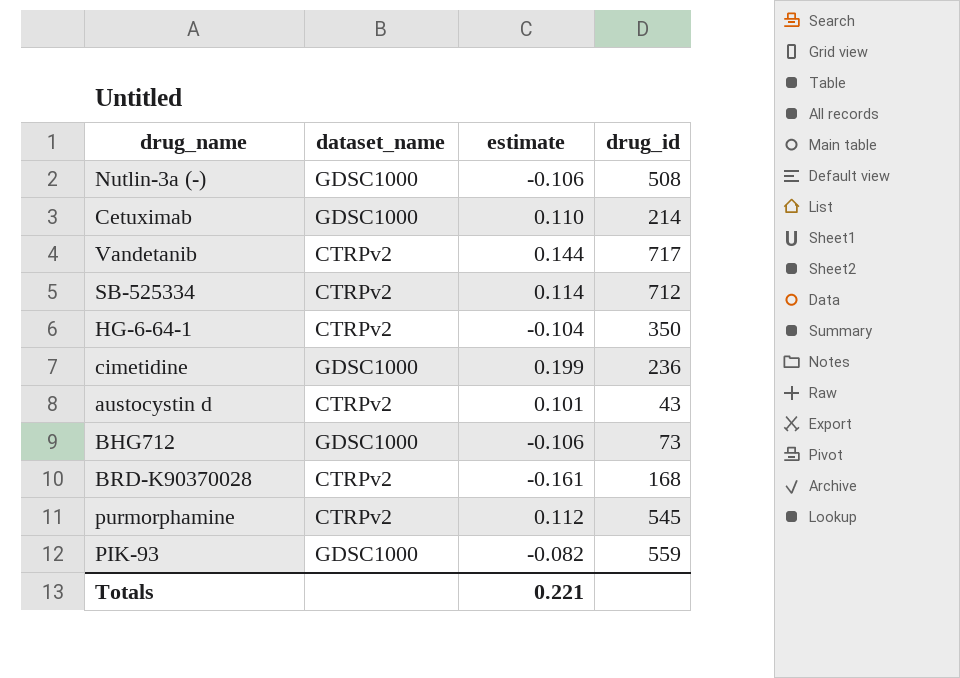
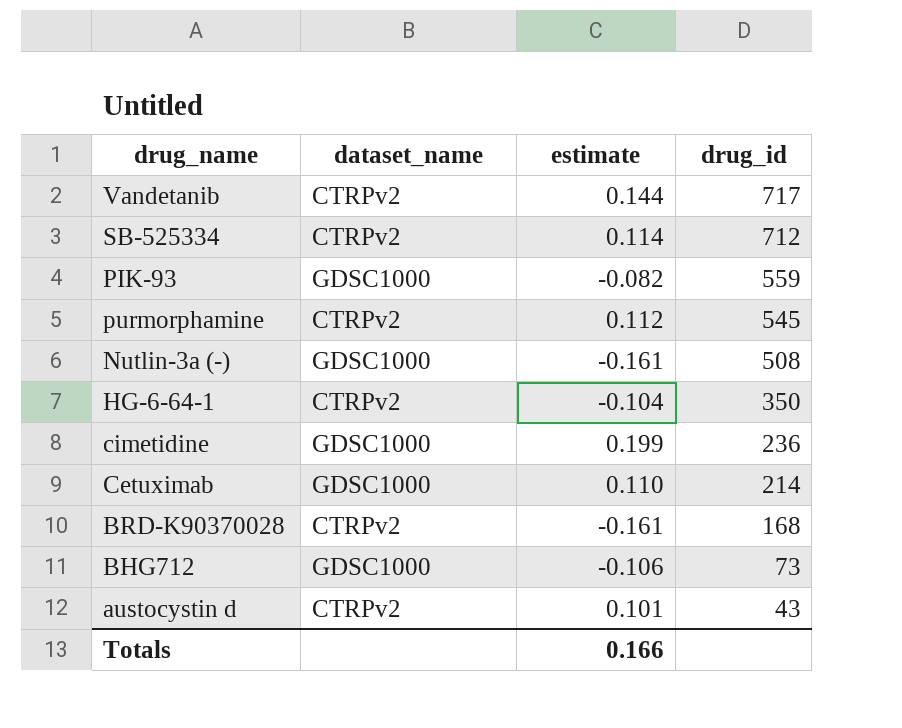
row order: none -> drug_id descending
Nutlin-3a (-) | estimate: -0.106 -> -0.161
Totals | estimate: 0.221 -> 0.166

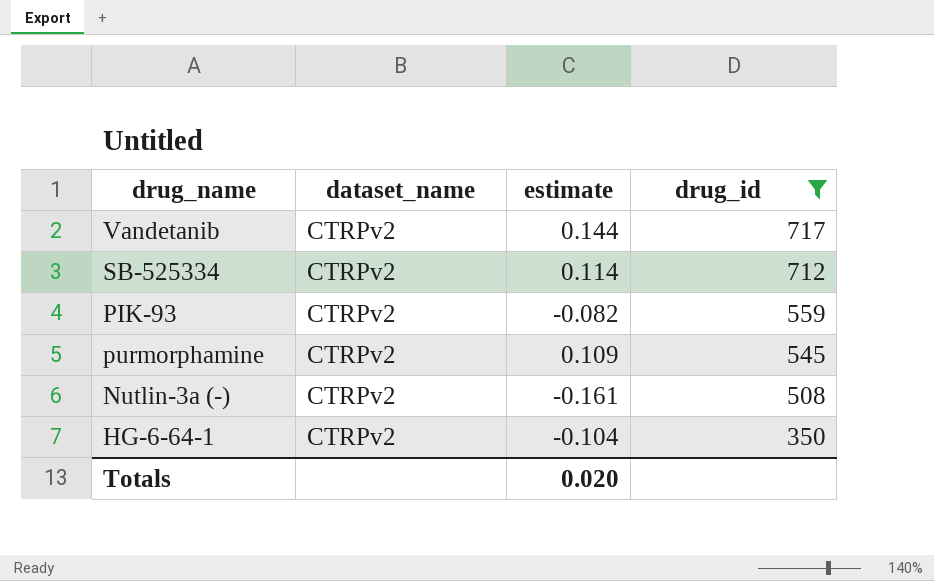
filter: none -> drug_id >= 350
PIK-93 | dataset_name: GDSC1000 -> CTRPv2
purmorphamine | estimate: 0.112 -> 0.109
Nutlin-3a (-) | dataset_name: GDSC1000 -> CTRPv2
Totals | estimate: 0.166 -> 0.020

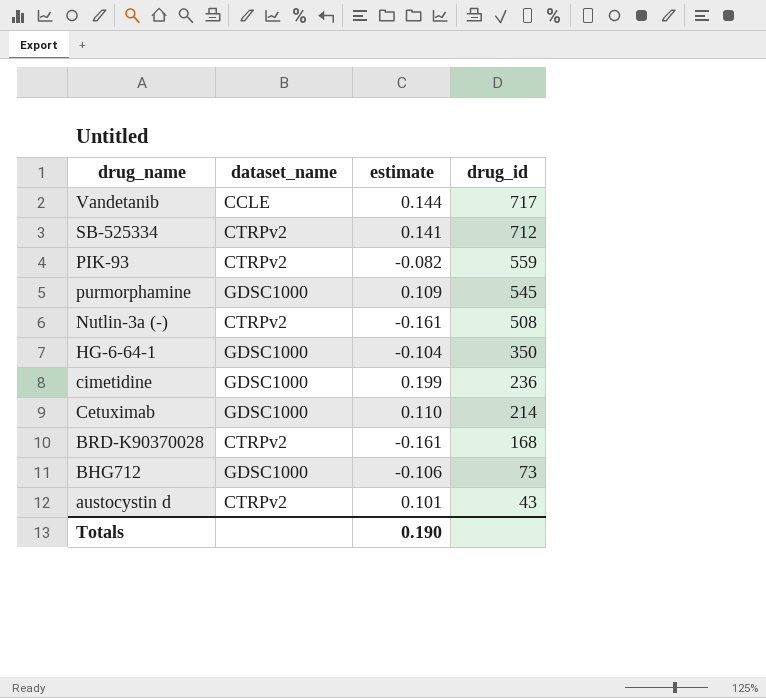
filter: drug_id >= 350 -> none
Vandetanib | dataset_name: CTRPv2 -> CCLE
SB-525334 | estimate: 0.114 -> 0.141
purmorphamine | dataset_name: CTRPv2 -> GDSC1000
HG-6-64-1 | dataset_name: CTRPv2 -> GDSC1000
Totals | estimate: 0.020 -> 0.190

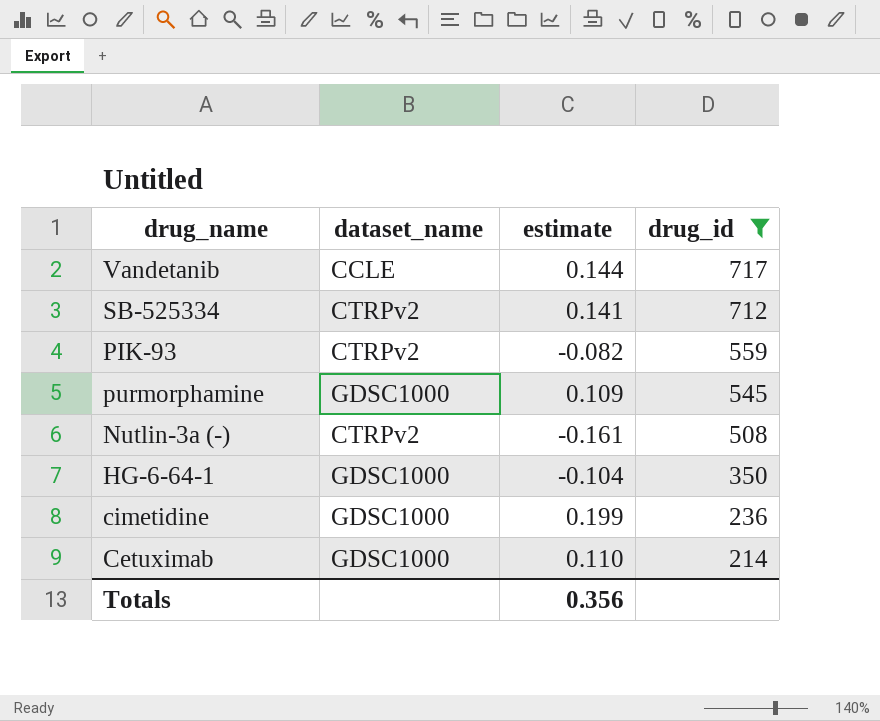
filter: none -> drug_id >= 214
Totals | estimate: 0.190 -> 0.356

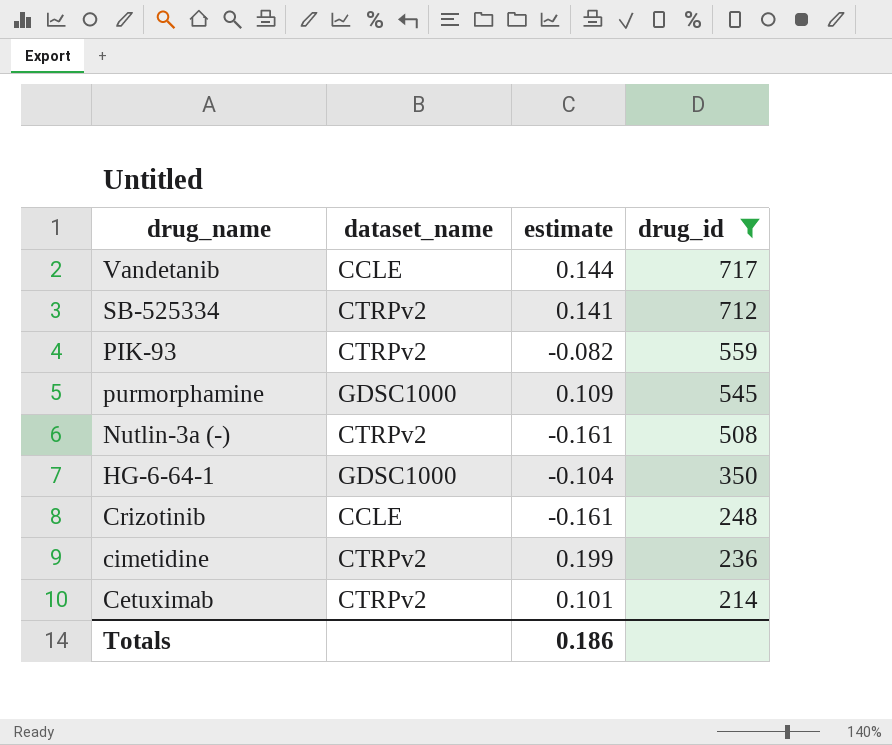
row Crizotinib: none -> CCLE | -0.161 | 248
cimetidine | dataset_name: GDSC1000 -> CTRPv2
Cetuximab | dataset_name: GDSC1000 -> CTRPv2
Cetuximab | estimate: 0.110 -> 0.101
Totals | estimate: 0.356 -> 0.186

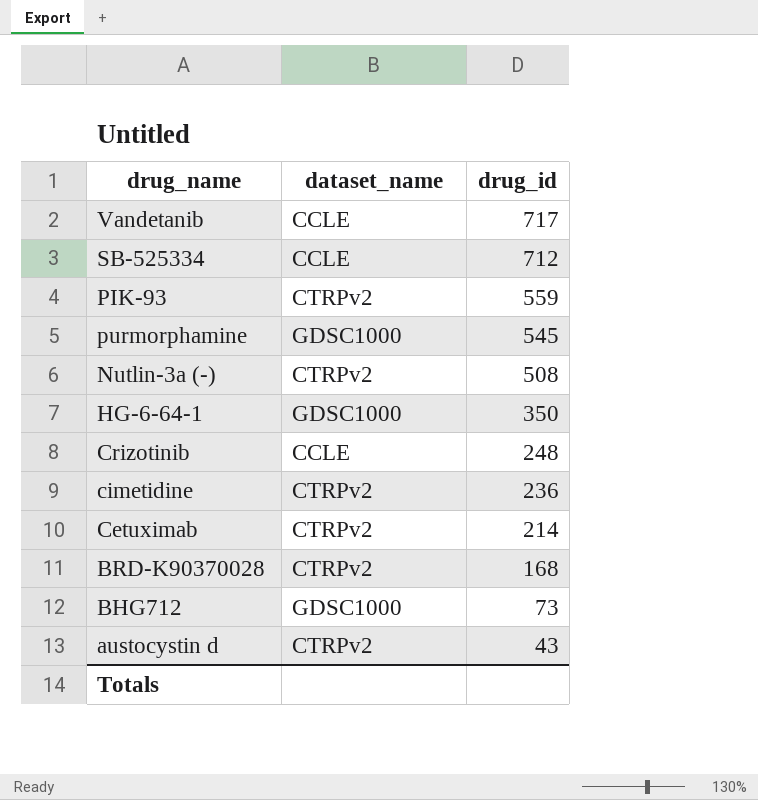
filter: drug_id >= 214 -> none
column estimate | position: 3 -> none
SB-525334 | dataset_name: CTRPv2 -> CCLE

